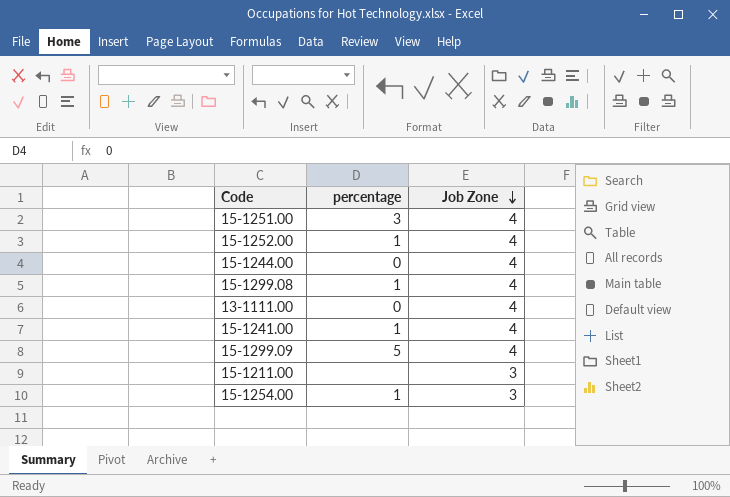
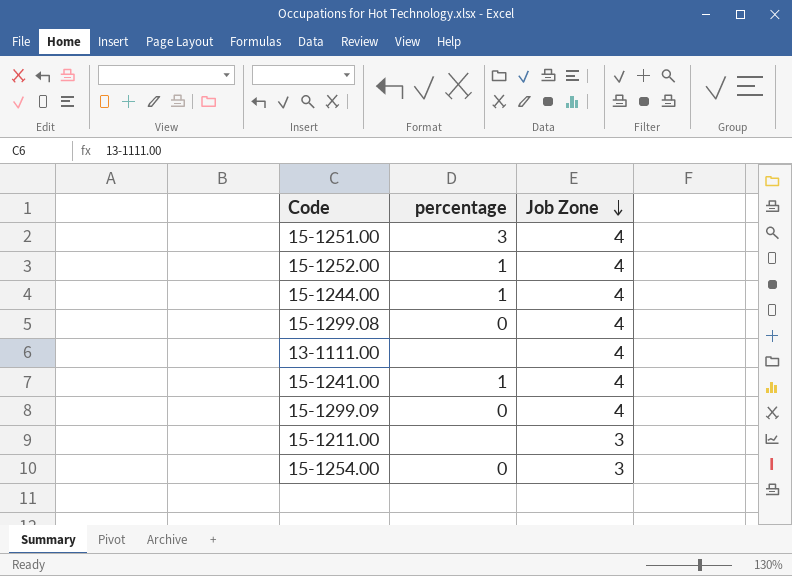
15-1244.00 | percentage: 0 -> 1
15-1299.08 | percentage: 1 -> 0
13-1111.00 | percentage: 0 -> none
15-1299.09 | percentage: 5 -> 0
15-1254.00 | percentage: 1 -> 0

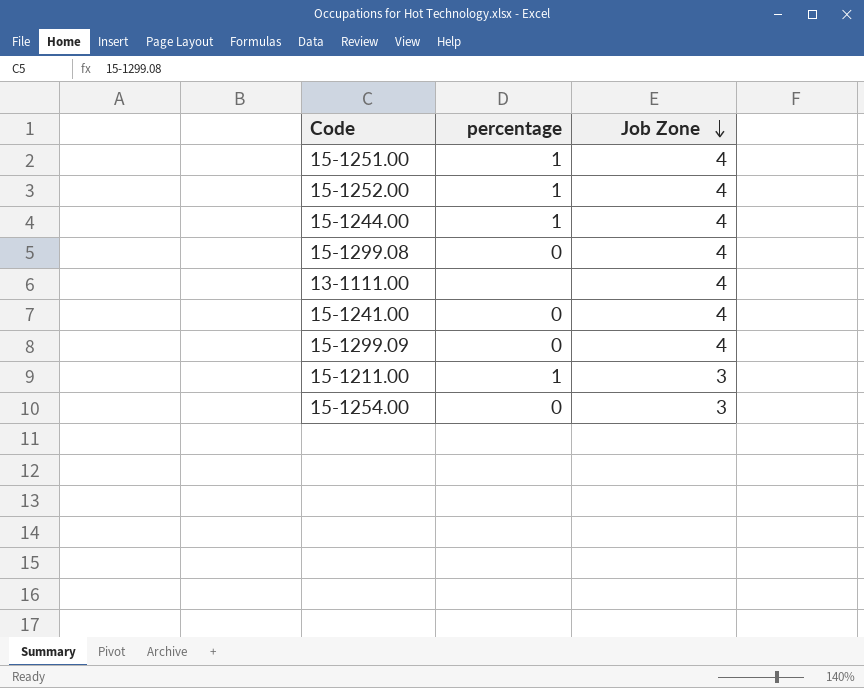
15-1251.00 | percentage: 3 -> 1
15-1241.00 | percentage: 1 -> 0
15-1211.00 | percentage: none -> 1

